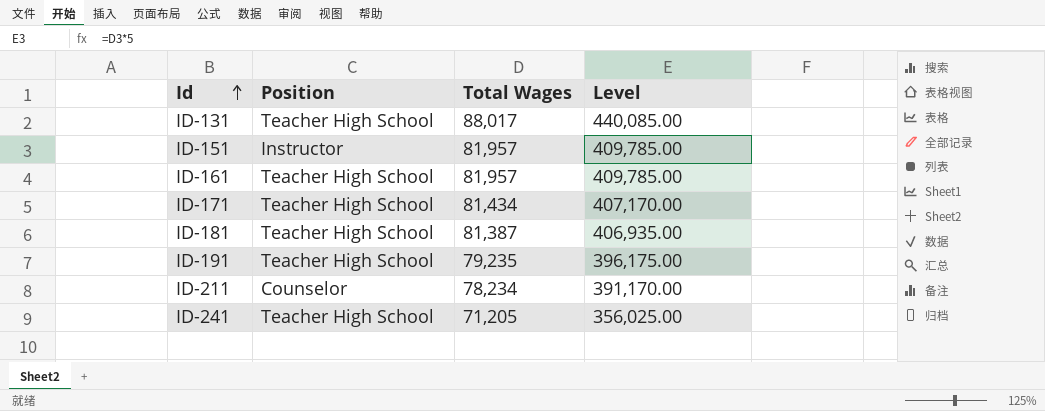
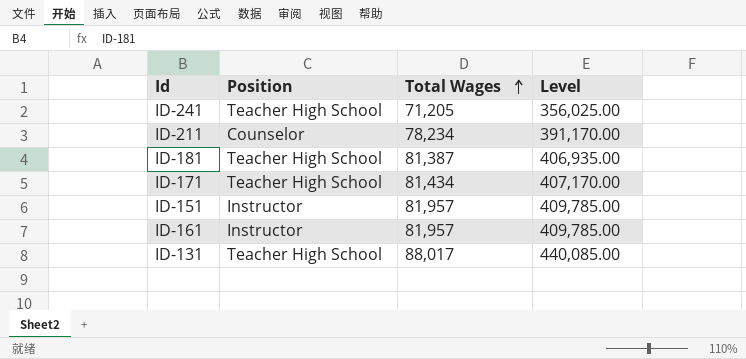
row order: Id ascending -> Total Wages ascending
row ID-191: Teacher High School | 79,235 | 396,175.00 -> none
ID-161 | Position: Teacher High School -> Instructor

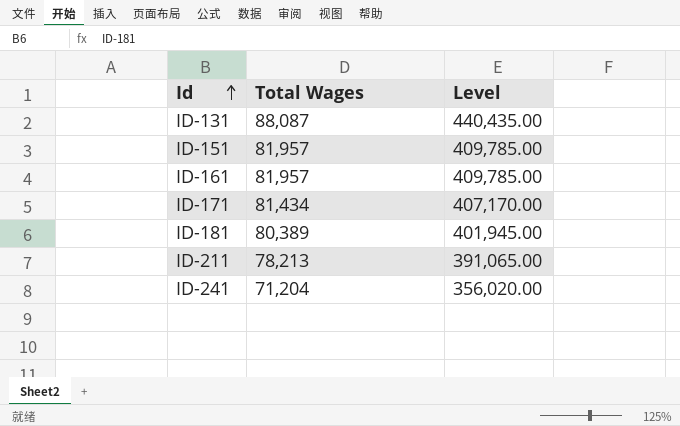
row order: Total Wages ascending -> Id ascending
column Position | position: 2 -> none
ID-131 | Total Wages: 88,017 -> 88,087
ID-131 | Level: 440,085.00 -> 440,435.00
ID-181 | Total Wages: 81,387 -> 80,389
ID-181 | Level: 406,935.00 -> 401,945.00
ID-211 | Total Wages: 78,234 -> 78,213
ID-211 | Level: 391,170.00 -> 391,065.00
ID-241 | Total Wages: 71,205 -> 71,204
ID-241 | Level: 356,025.00 -> 356,020.00

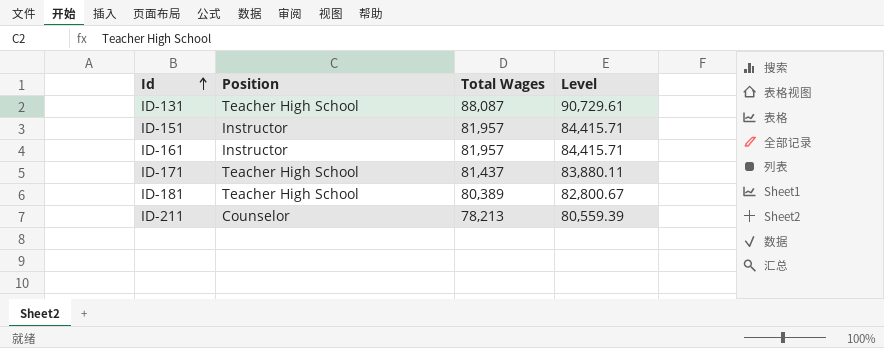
column Position | position: none -> 2
column Level | formula: [Total Wages] * 5 -> [Total Wages] * 1.03
row ID-241: 71,204 | 356,020.00 -> none
ID-171 | Total Wages: 81,434 -> 81,437

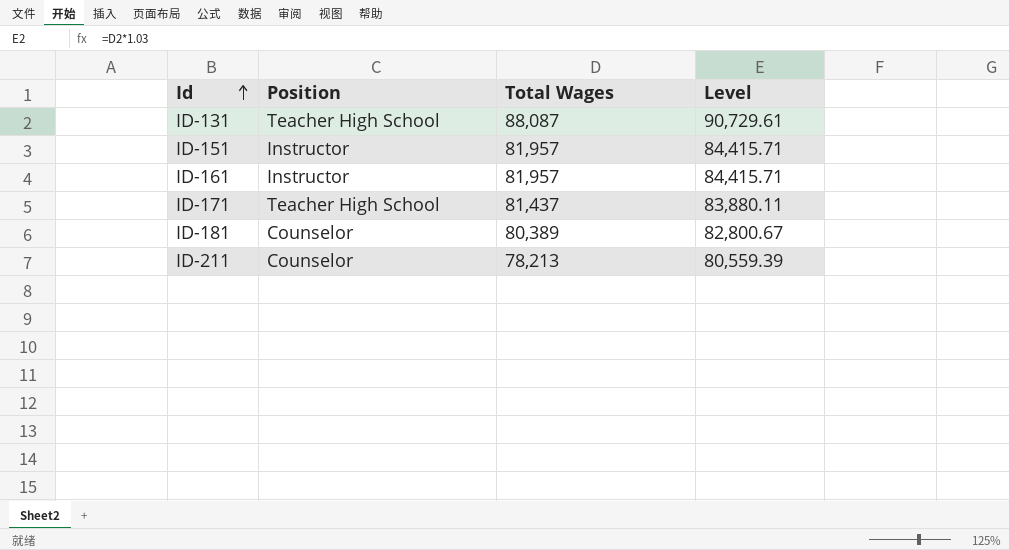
ID-181 | Position: Teacher High School -> Counselor

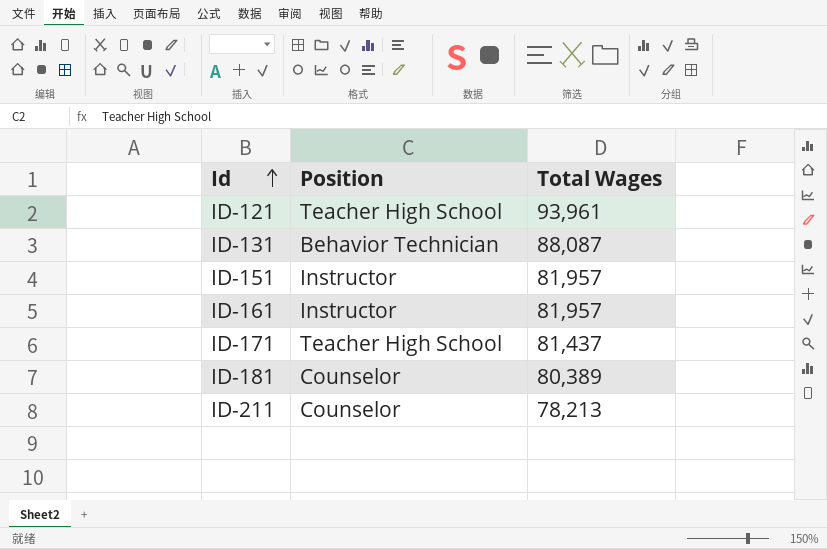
column Level | formula: [Total Wages] * 1.03 -> none
row ID-121: none -> Teacher High School | 93,961
ID-131 | Position: Teacher High School -> Behavior Technician

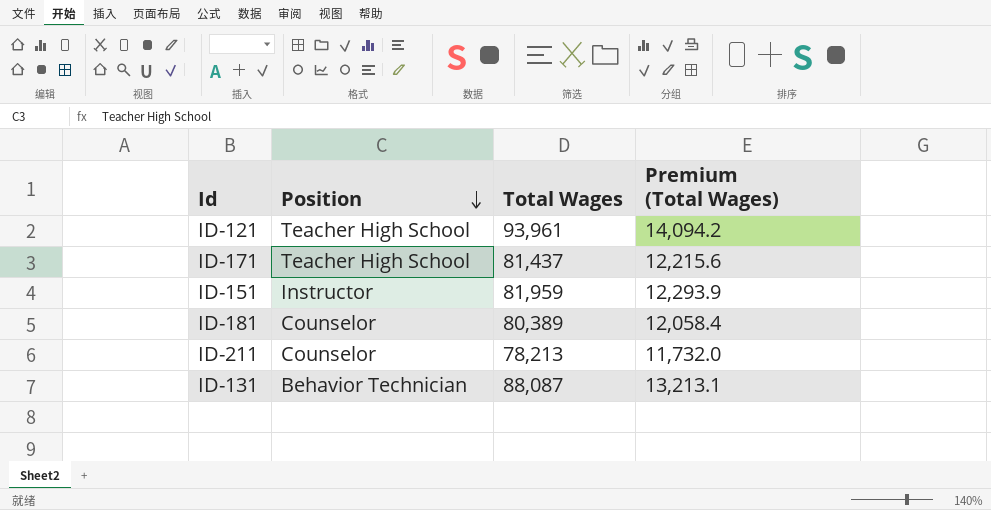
row order: Id ascending -> Position descending
column Premium (Total Wages) | formula: none -> [Total Wages] * 0.15
row ID-161: Instructor | 81,957 -> none
ID-151 | Total Wages: 81,957 -> 81,959

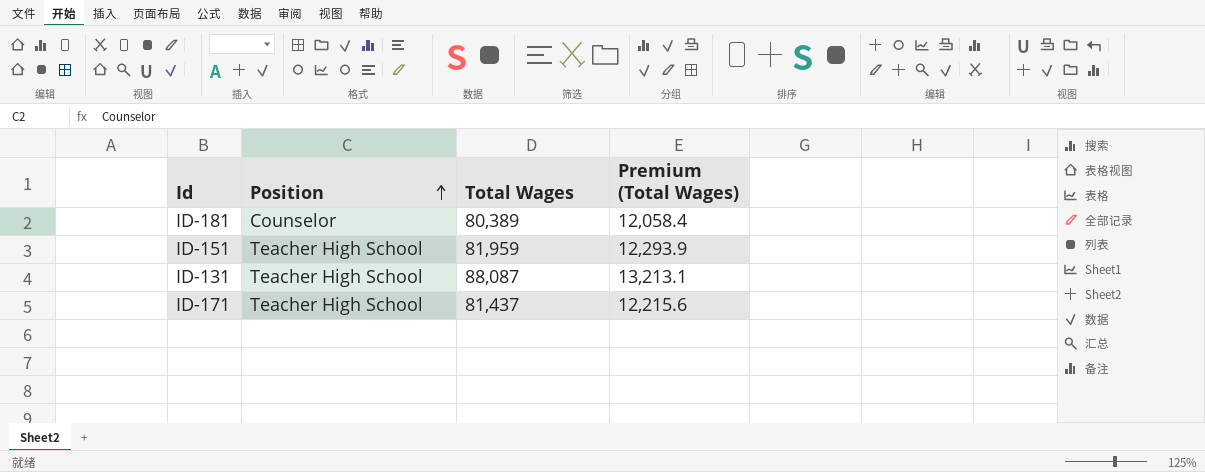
row order: Position descending -> Position ascending
row ID-121: Teacher High School | 93,961 | 14,094.2 -> none
row ID-211: Counselor | 78,213 | 11,732.0 -> none
ID-151 | Position: Instructor -> Teacher High School
ID-131 | Position: Behavior Technician -> Teacher High School

